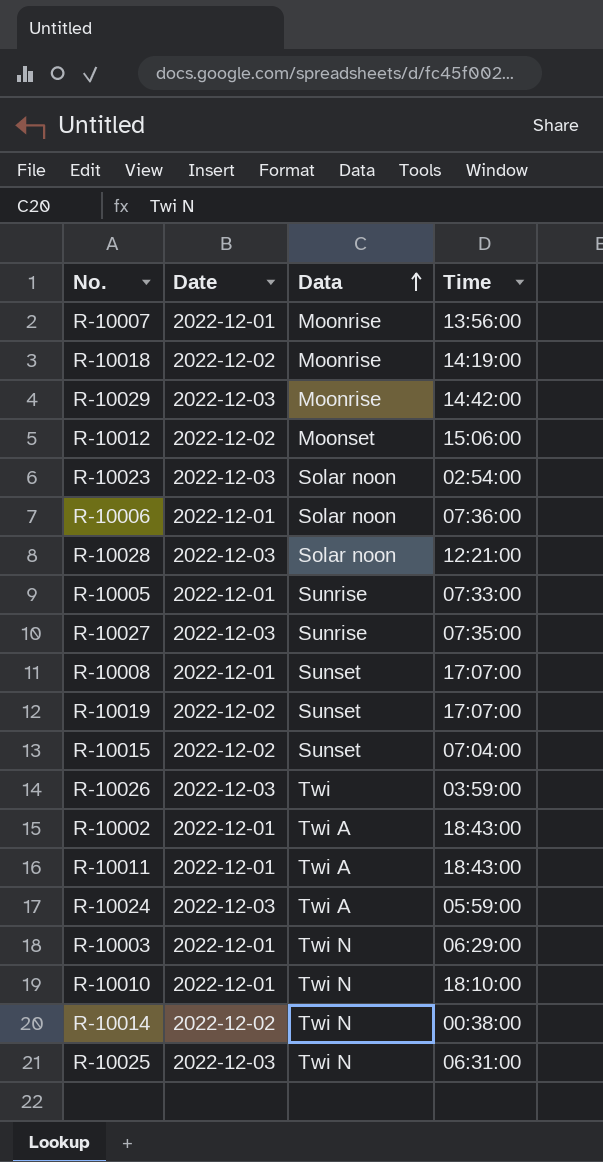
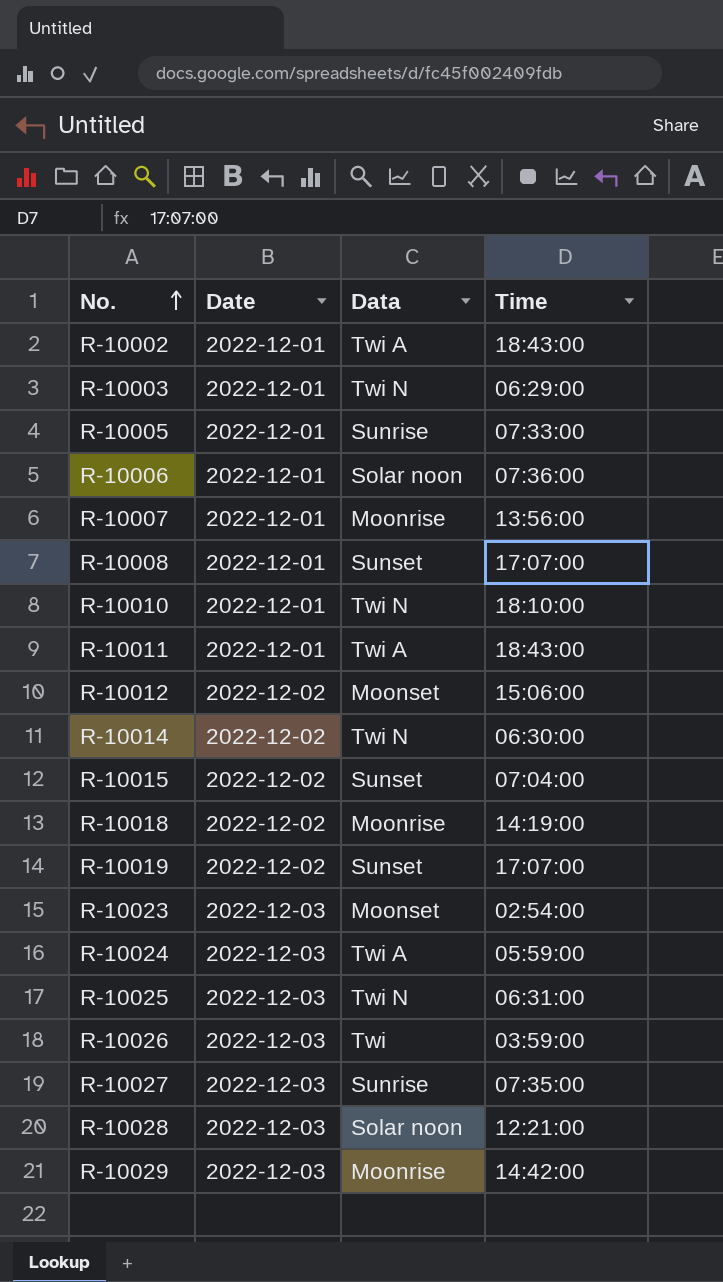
row order: Data ascending -> No. ascending
R-10014 | Time: 00:38:00 -> 06:30:00
R-10023 | Data: Solar noon -> Moonset

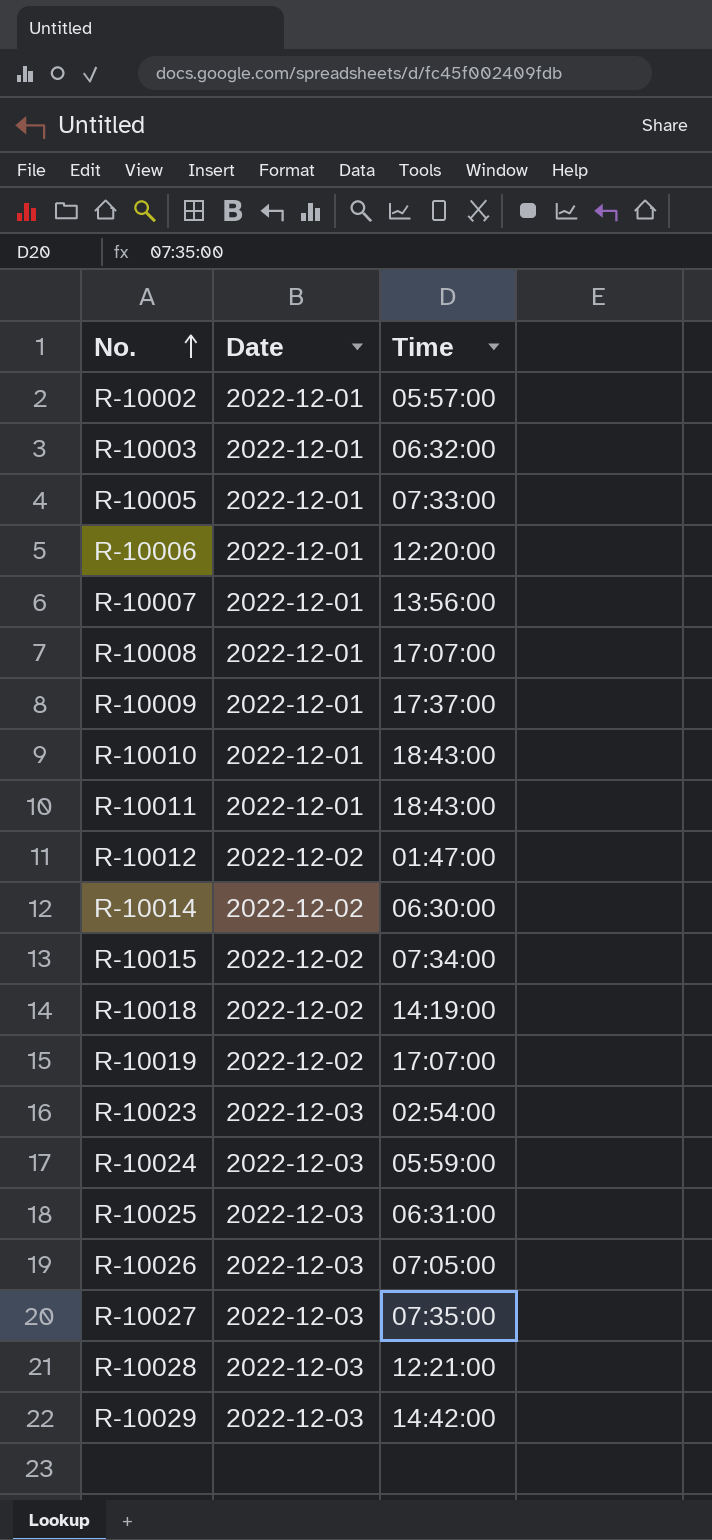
column Data | position: 3 -> none
R-10002 | Time: 18:43:00 -> 05:57:00
R-10003 | Time: 06:29:00 -> 06:32:00
R-10006 | Time: 07:36:00 -> 12:20:00
row R-10009: none -> 2022-12-01 | 17:37:00
R-10010 | Time: 18:10:00 -> 18:43:00
R-10012 | Time: 15:06:00 -> 01:47:00
R-10015 | Time: 07:04:00 -> 07:34:00
R-10026 | Time: 03:59:00 -> 07:05:00

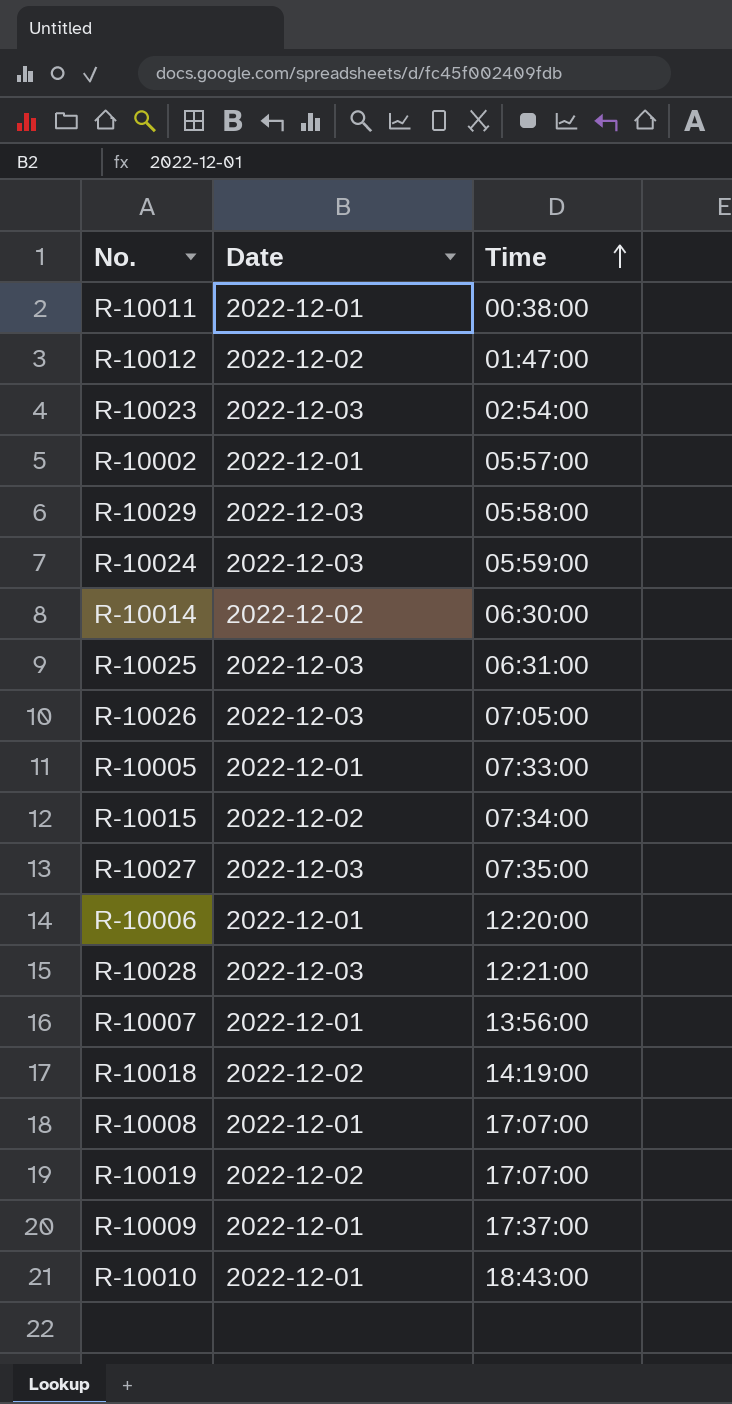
row order: No. ascending -> Time ascending
row R-10003: 2022-12-01 | 06:32:00 -> none
R-10011 | Time: 18:43:00 -> 00:38:00
R-10029 | Time: 14:42:00 -> 05:58:00

